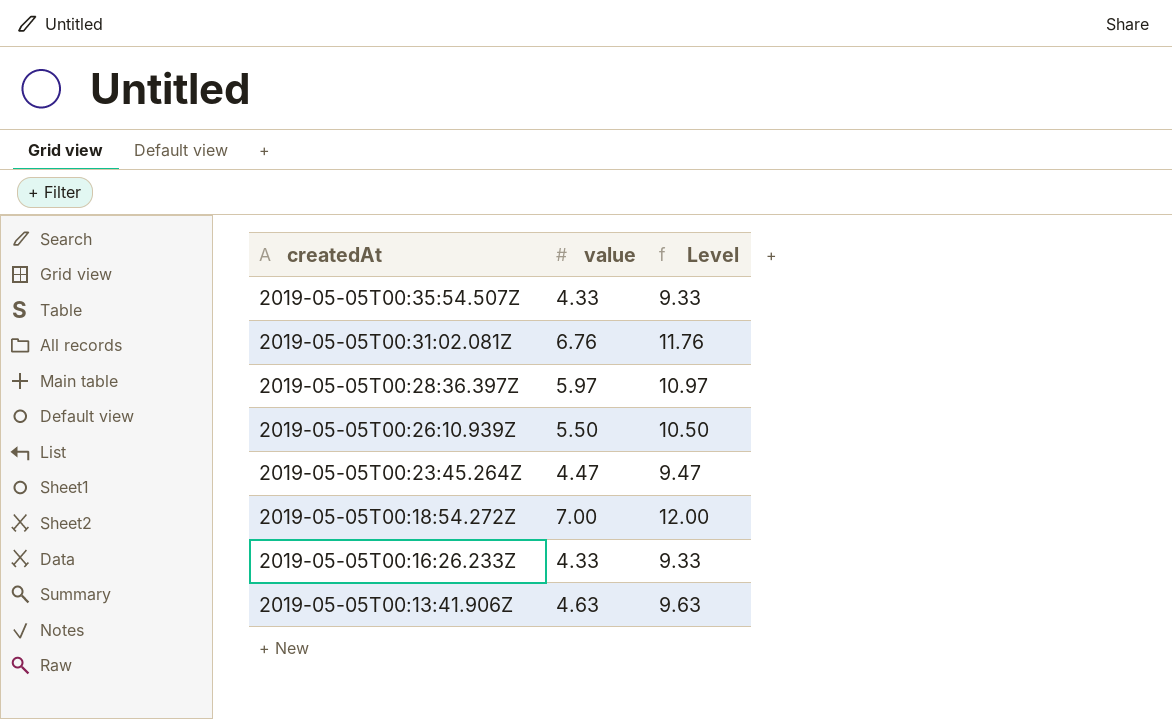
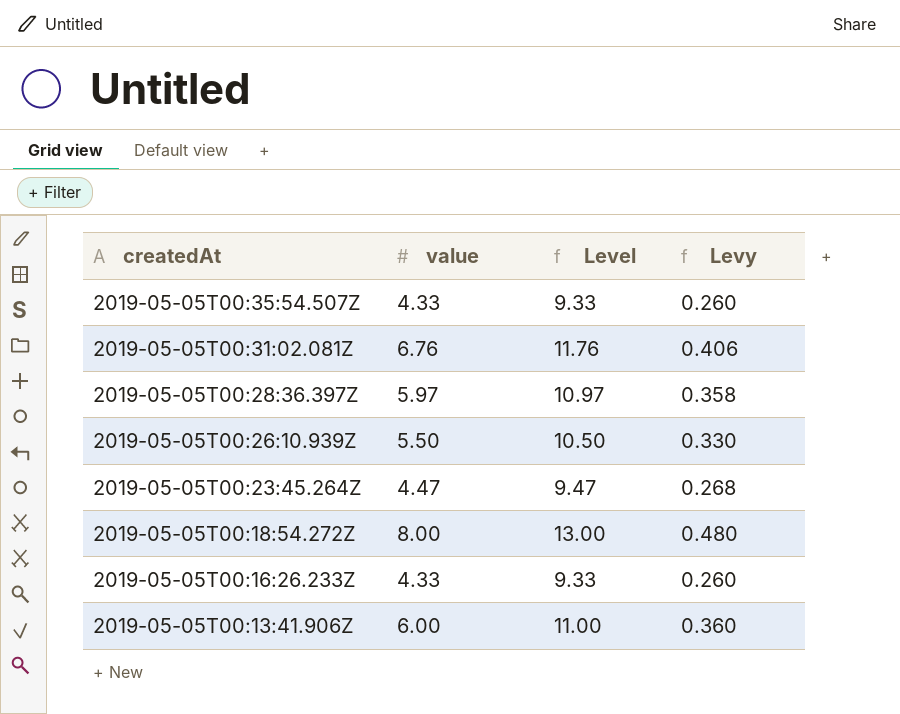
column Levy | formula: none -> [value] * 0.06
2019-05-05T00:18:54.272Z | value: 7.00 -> 8.00
2019-05-05T00:18:54.272Z | Level: 12.00 -> 13.00
2019-05-05T00:13:41.906Z | value: 4.63 -> 6.00
2019-05-05T00:13:41.906Z | Level: 9.63 -> 11.00

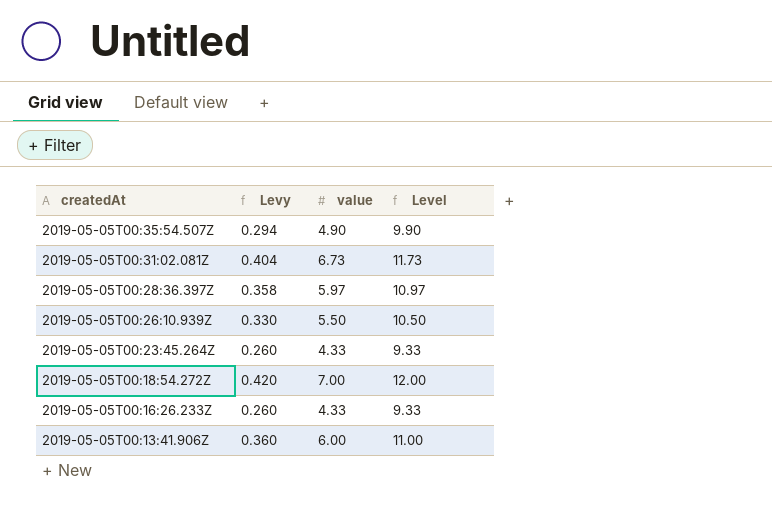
column Levy | position: 4 -> 2
2019-05-05T00:35:54.507Z | Levy: 0.260 -> 0.294
2019-05-05T00:35:54.507Z | value: 4.33 -> 4.90
2019-05-05T00:35:54.507Z | Level: 9.33 -> 9.90
2019-05-05T00:31:02.081Z | Levy: 0.406 -> 0.404
2019-05-05T00:31:02.081Z | value: 6.76 -> 6.73
2019-05-05T00:31:02.081Z | Level: 11.76 -> 11.73
2019-05-05T00:23:45.264Z | Levy: 0.268 -> 0.260
2019-05-05T00:23:45.264Z | value: 4.47 -> 4.33
2019-05-05T00:23:45.264Z | Level: 9.47 -> 9.33
2019-05-05T00:18:54.272Z | Levy: 0.480 -> 0.420
2019-05-05T00:18:54.272Z | value: 8.00 -> 7.00
2019-05-05T00:18:54.272Z | Level: 13.00 -> 12.00

